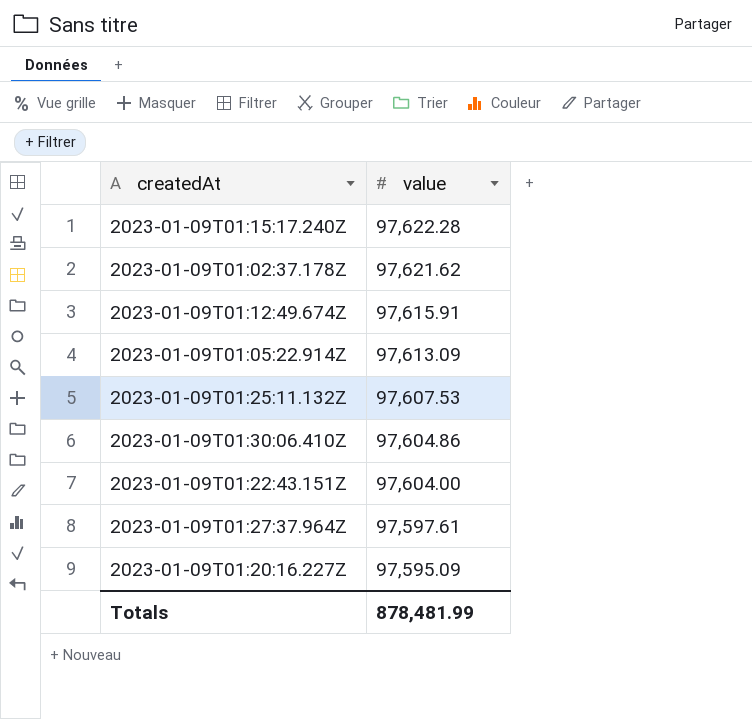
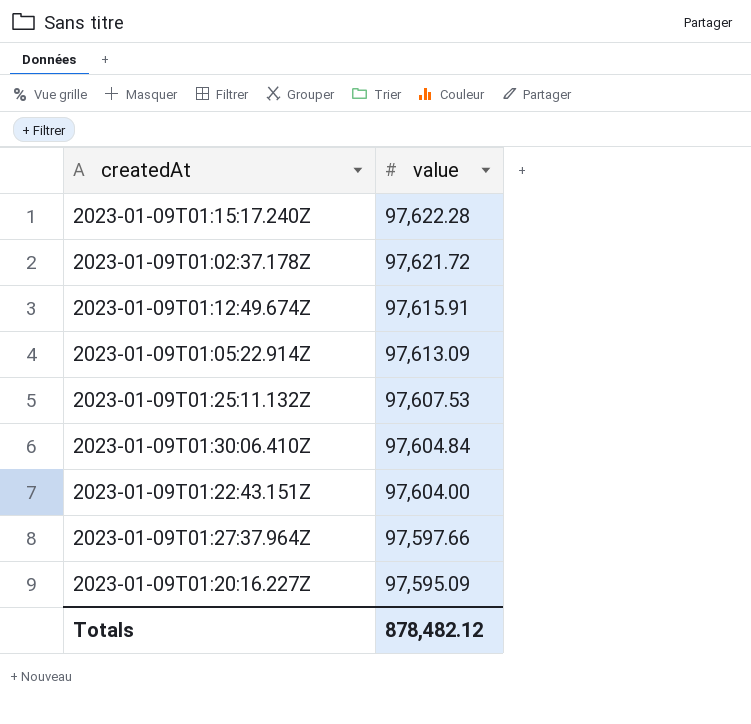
2023-01-09T01:02:37.178Z | value: 97,621.62 -> 97,621.72
2023-01-09T01:30:06.410Z | value: 97,604.86 -> 97,604.84
2023-01-09T01:27:37.964Z | value: 97,597.61 -> 97,597.66
Totals | value: 878,481.99 -> 878,482.12

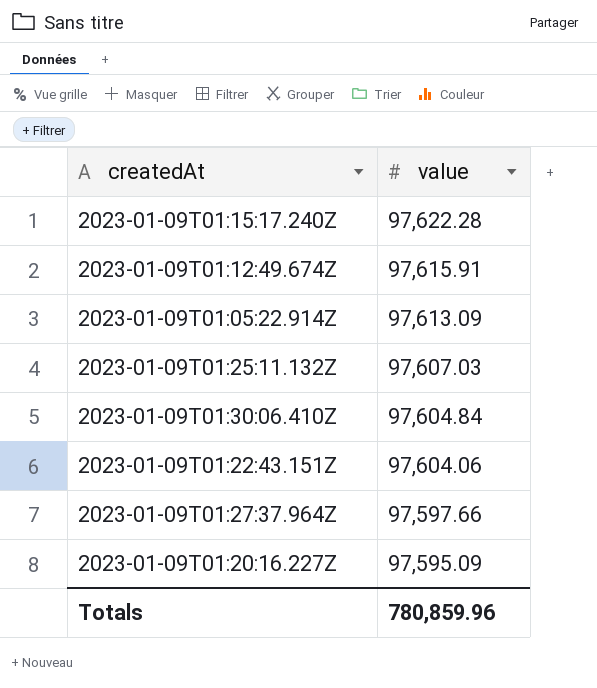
row 2023-01-09T01:02:37.178Z: 97,621.72 -> none
2023-01-09T01:25:11.132Z | value: 97,607.53 -> 97,607.03
2023-01-09T01:22:43.151Z | value: 97,604.00 -> 97,604.06
Totals | value: 878,482.12 -> 780,859.96

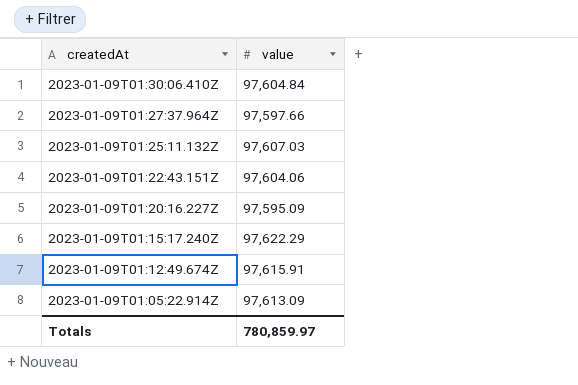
row order: value descending -> createdAt descending
2023-01-09T01:15:17.240Z | value: 97,622.28 -> 97,622.29
Totals | value: 780,859.96 -> 780,859.97

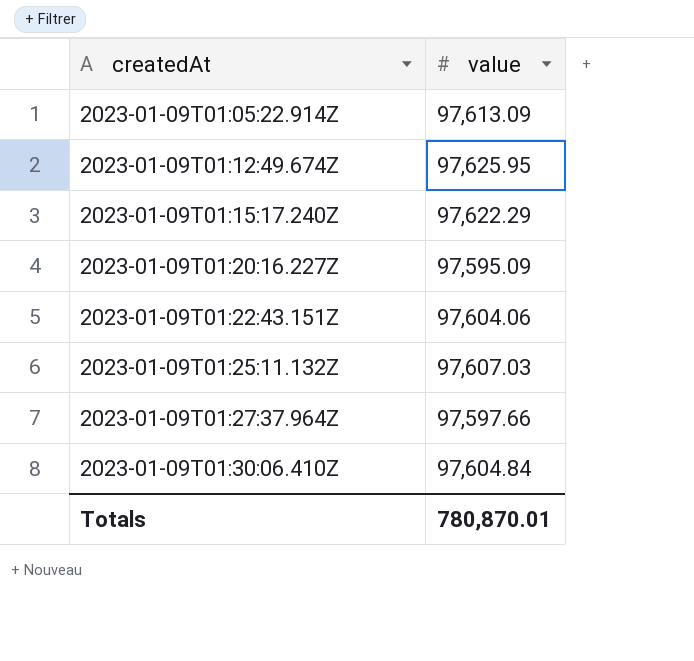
row order: createdAt descending -> createdAt ascending
2023-01-09T01:12:49.674Z | value: 97,615.91 -> 97,625.95
Totals | value: 780,859.97 -> 780,870.01

